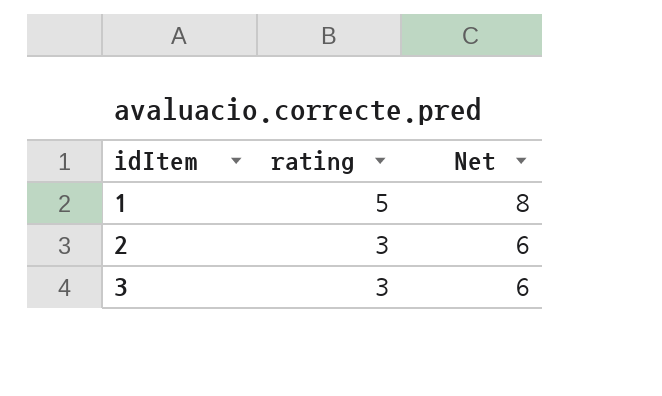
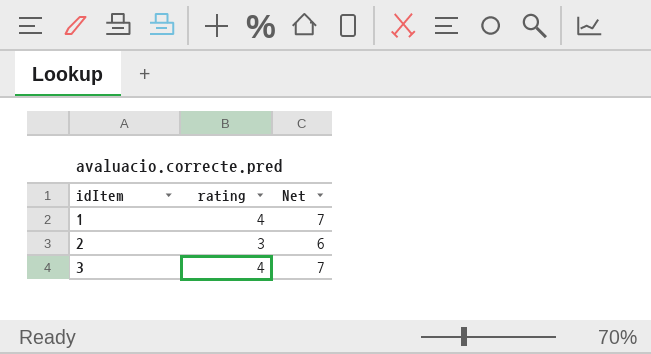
1 | rating: 5 -> 4
1 | Net: 8 -> 7
3 | rating: 3 -> 4
3 | Net: 6 -> 7

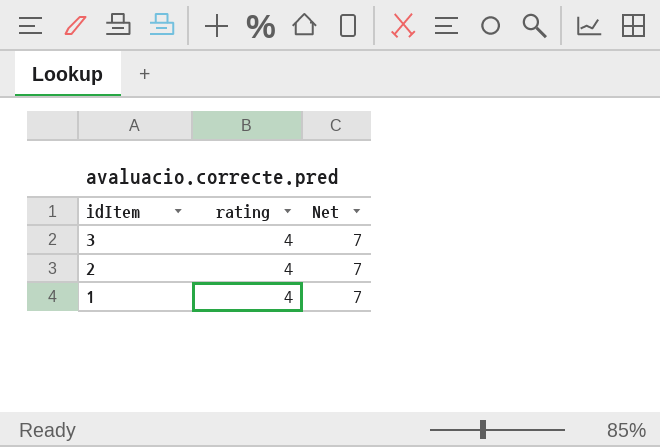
row order: idItem ascending -> idItem descending
2 | rating: 3 -> 4
2 | Net: 6 -> 7

